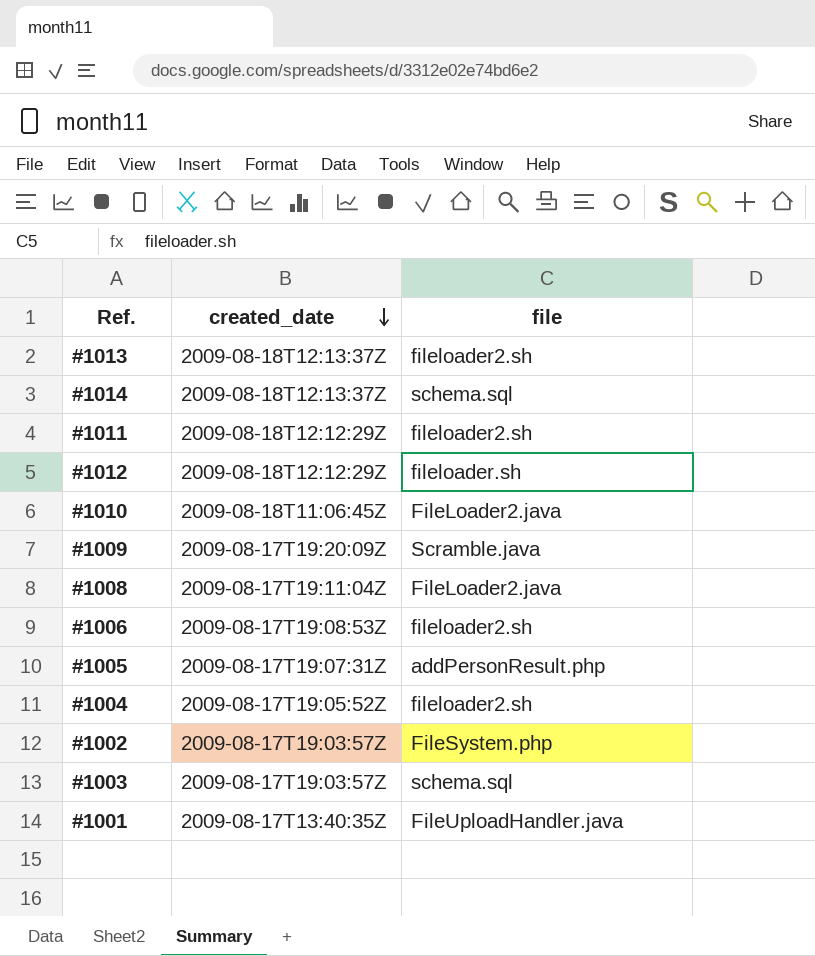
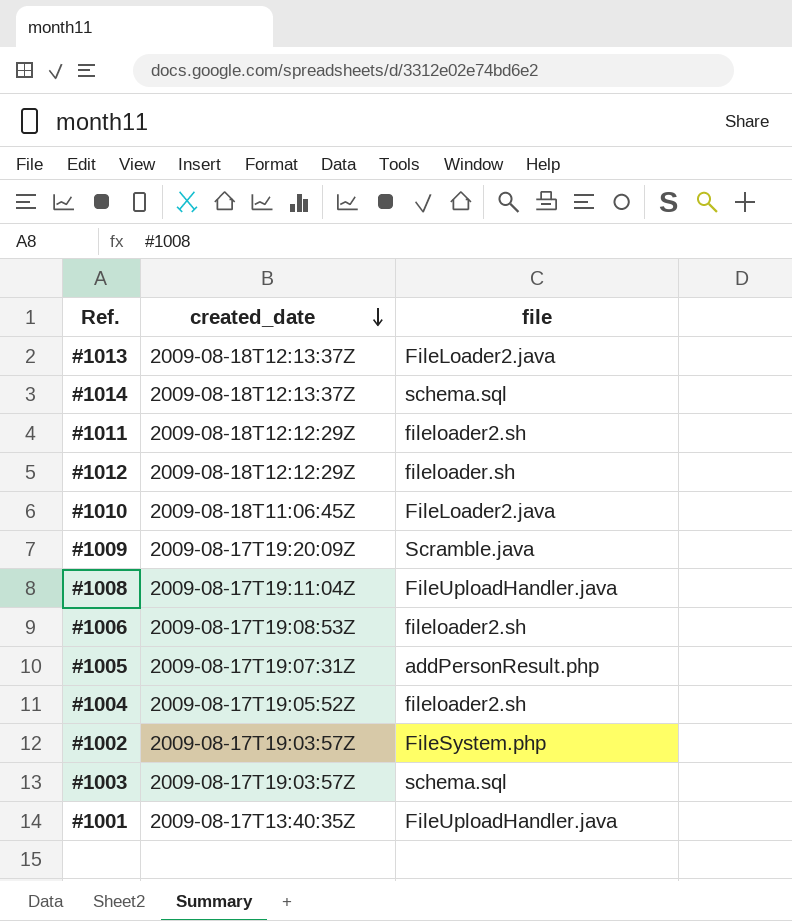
#1013 | file: fileloader2.sh -> FileLoader2.java
#1008 | file: FileLoader2.java -> FileUploadHandler.java

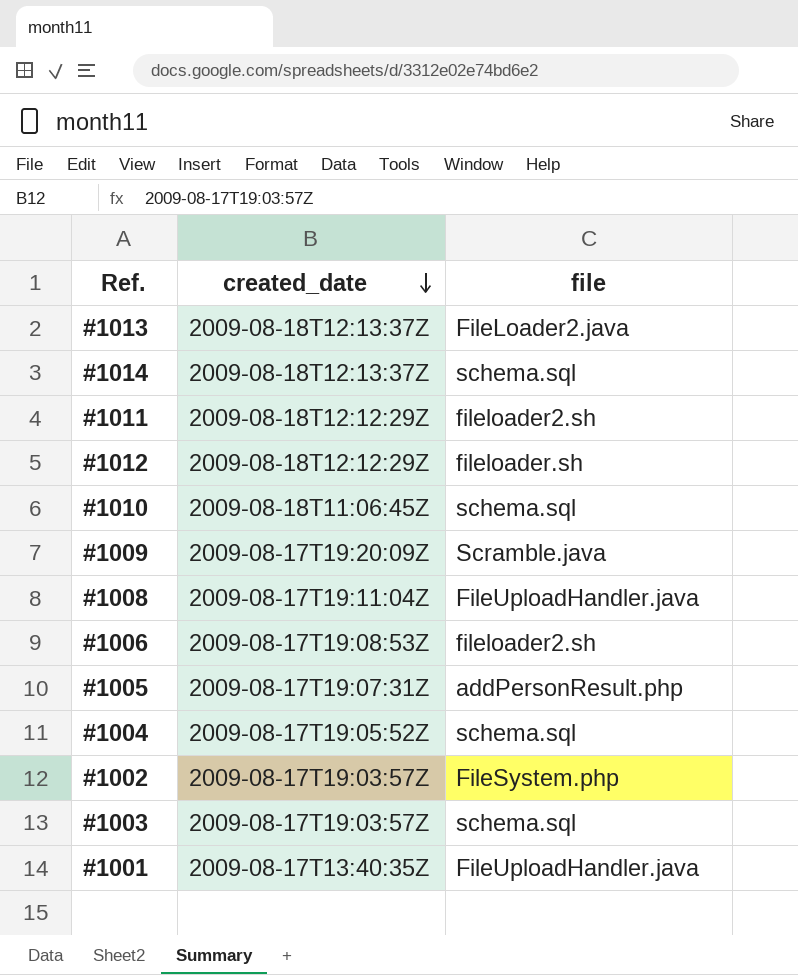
#1010 | file: FileLoader2.java -> schema.sql
#1004 | file: fileloader2.sh -> schema.sql

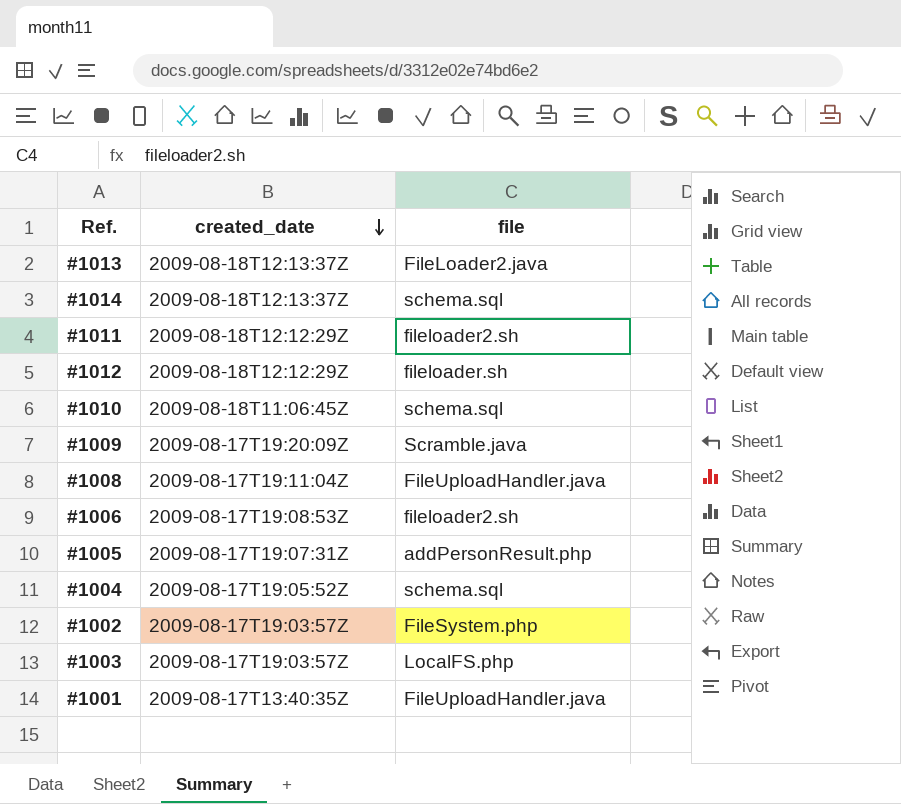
#1003 | file: schema.sql -> LocalFS.php

